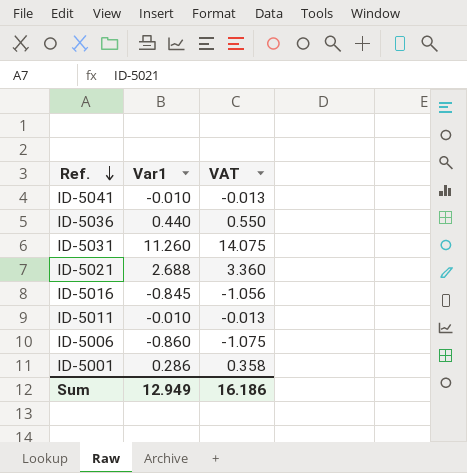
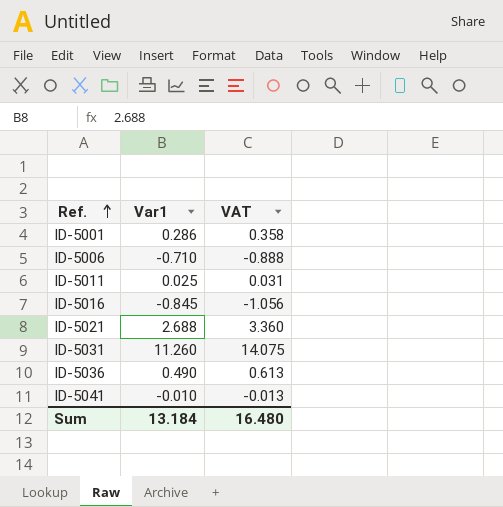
row order: Ref. descending -> Ref. ascending
ID-5006 | Var1: -0.860 -> -0.710
ID-5006 | VAT: -1.075 -> -0.888
ID-5011 | Var1: -0.010 -> 0.025
ID-5011 | VAT: -0.013 -> 0.031
ID-5036 | Var1: 0.440 -> 0.490
ID-5036 | VAT: 0.550 -> 0.613
Sum | Var1: 12.949 -> 13.184
Sum | VAT: 16.186 -> 16.480

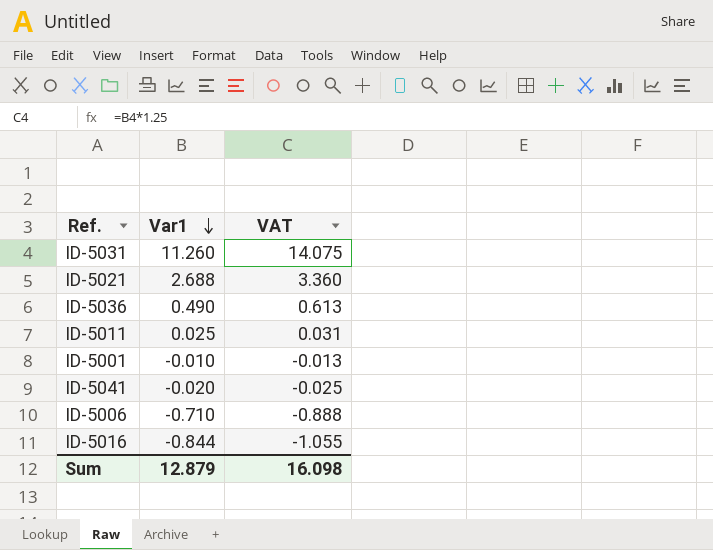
row order: Ref. ascending -> Var1 descending
ID-5001 | Var1: 0.286 -> -0.010
ID-5001 | VAT: 0.358 -> -0.013
ID-5041 | Var1: -0.010 -> -0.020
ID-5041 | VAT: -0.013 -> -0.025
ID-5016 | Var1: -0.845 -> -0.844
ID-5016 | VAT: -1.056 -> -1.055
Sum | Var1: 13.184 -> 12.879
Sum | VAT: 16.480 -> 16.098

